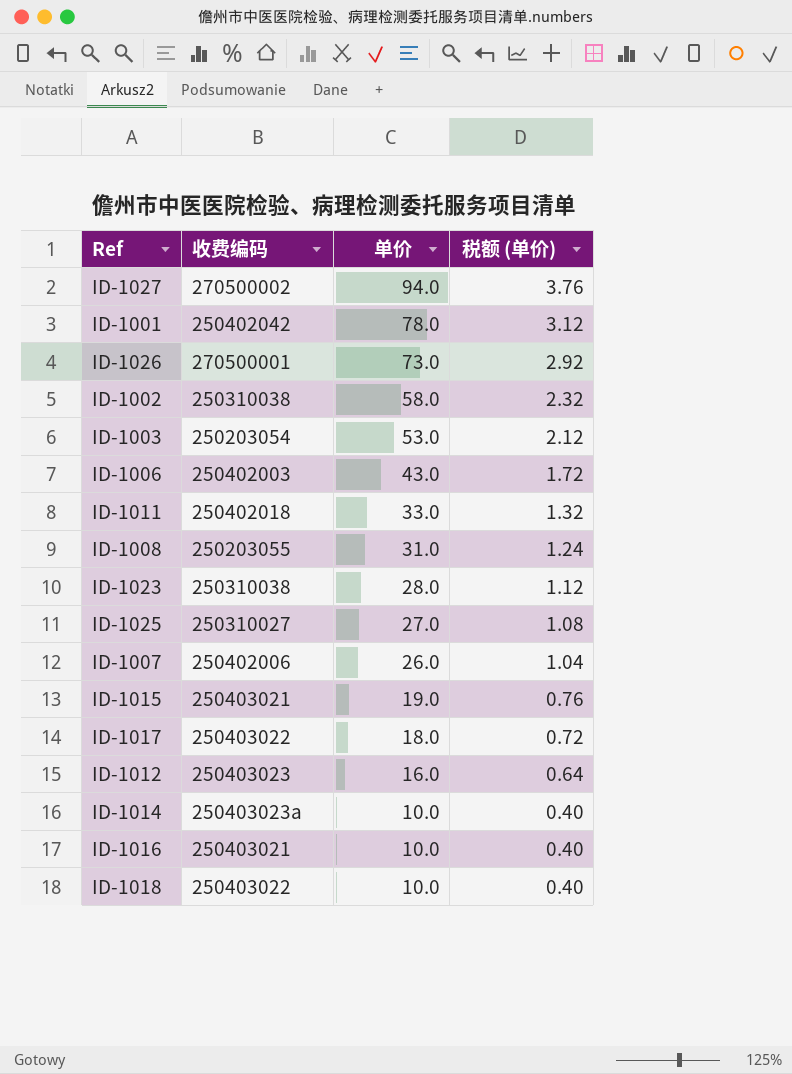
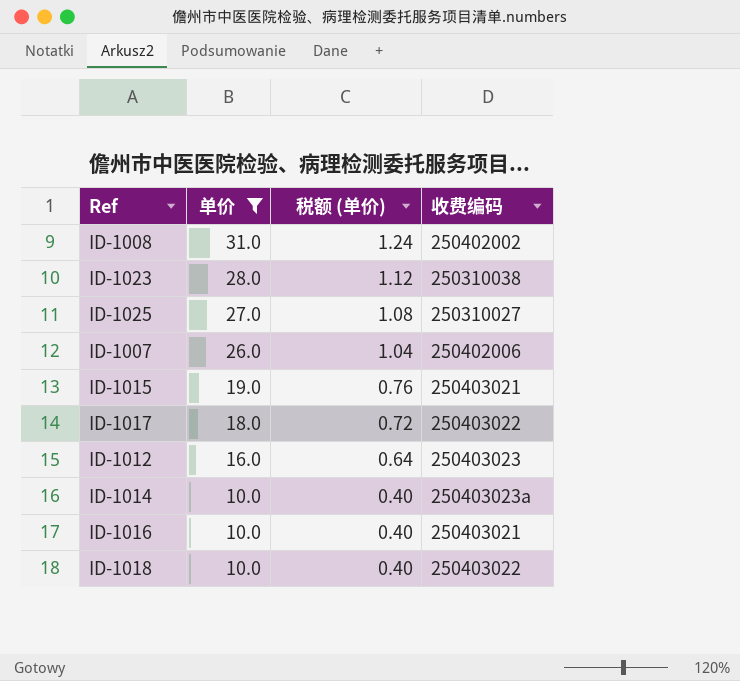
filter: none -> 单价 <= 31.0
column 收费编码 | position: 2 -> 4
ID-1008 | 收费编码: 250203055 -> 250402002

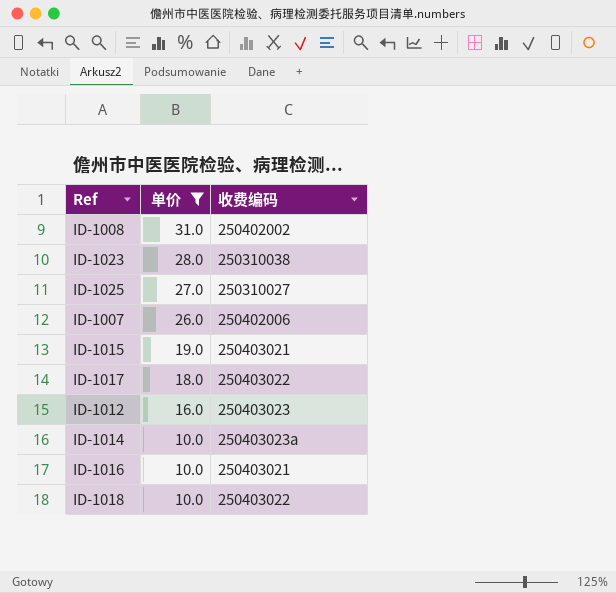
column 税额 (单价) | formula: [单价] * 0.04 -> none

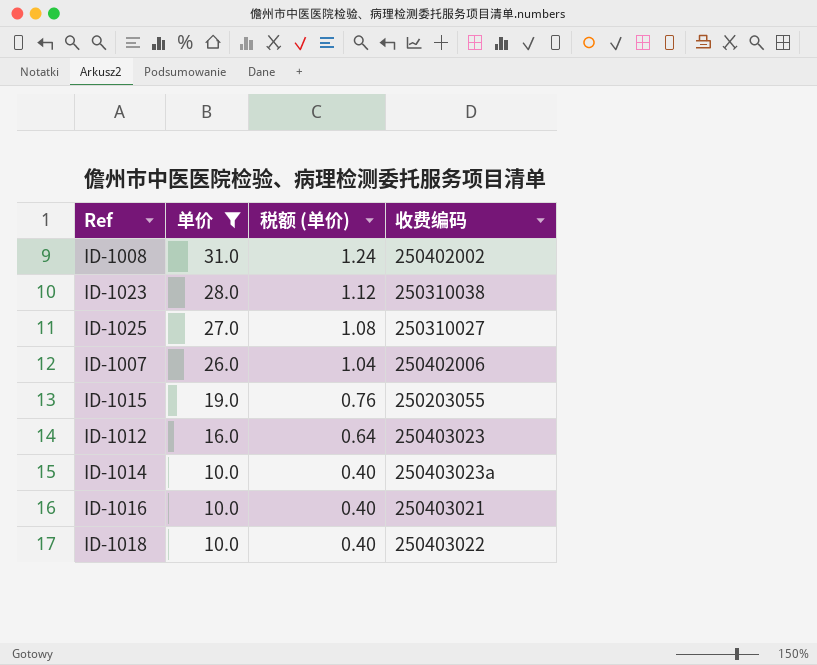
column 税额 (单价) | formula: none -> [单价] * 0.04
row ID-1017: 18.0 | 250403022 -> none
ID-1015 | 收费编码: 250403021 -> 250203055

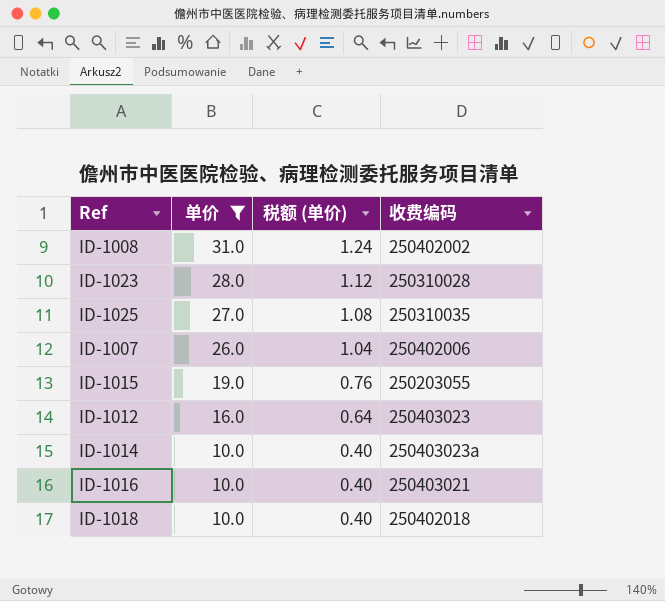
ID-1023 | 收费编码: 250310038 -> 250310028
ID-1025 | 收费编码: 250310027 -> 250310035
ID-1018 | 收费编码: 250403022 -> 250402018

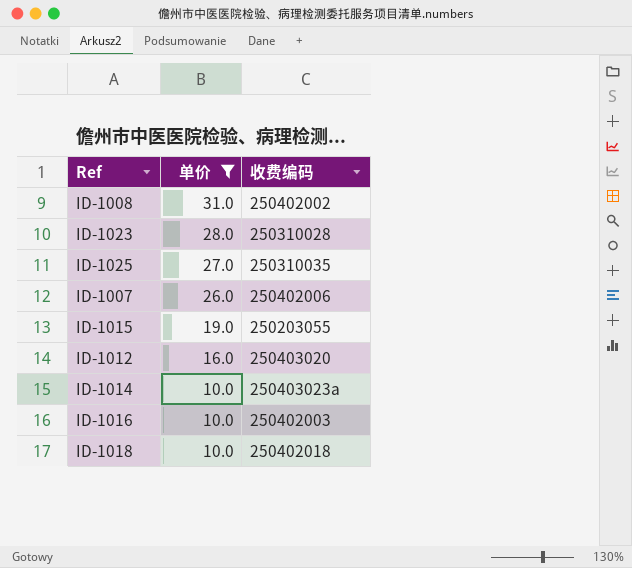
column 税额 (单价) | formula: [单价] * 0.04 -> none
ID-1012 | 收费编码: 250403023 -> 250403020
ID-1016 | 收费编码: 250403021 -> 250402003

